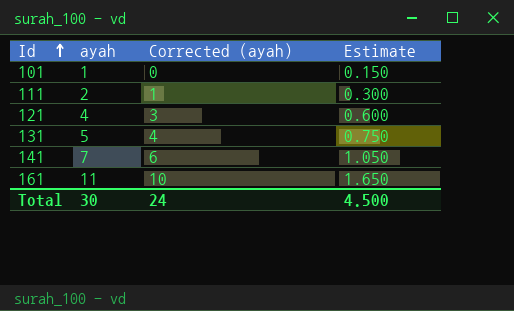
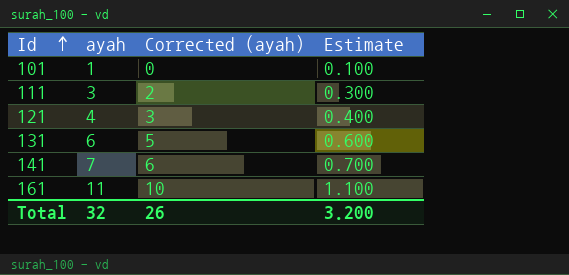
column Estimate | formula: [ayah] * 0.15 -> [ayah] * 0.1
111 | ayah: 2 -> 3
111 | Corrected (ayah): 1 -> 2
131 | ayah: 5 -> 6
131 | Corrected (ayah): 4 -> 5
Total | ayah: 30 -> 32
Total | Corrected (ayah): 24 -> 26
Total | Estimate: 4.500 -> 3.200

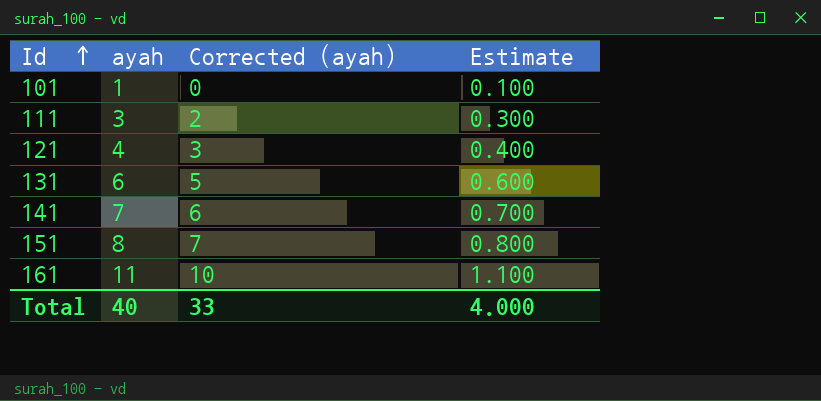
row 151: none -> 8 | 7 | 0.800
Total | ayah: 32 -> 40
Total | Corrected (ayah): 26 -> 33
Total | Estimate: 3.200 -> 4.000

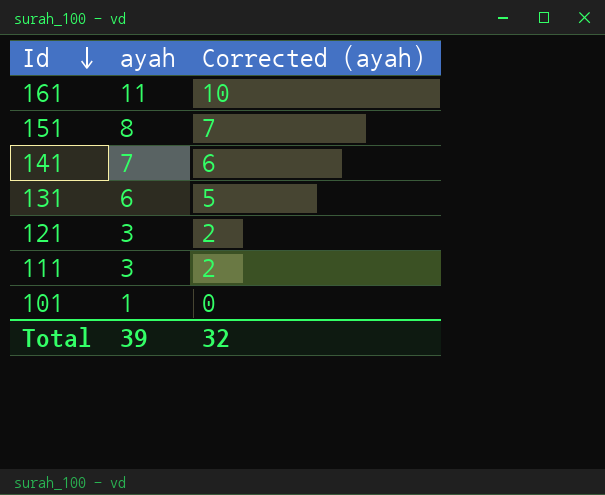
row order: Id ascending -> Id descending
column Estimate | formula: [ayah] * 0.1 -> none
121 | ayah: 4 -> 3
121 | Corrected (ayah): 3 -> 2
Total | ayah: 40 -> 39
Total | Corrected (ayah): 33 -> 32

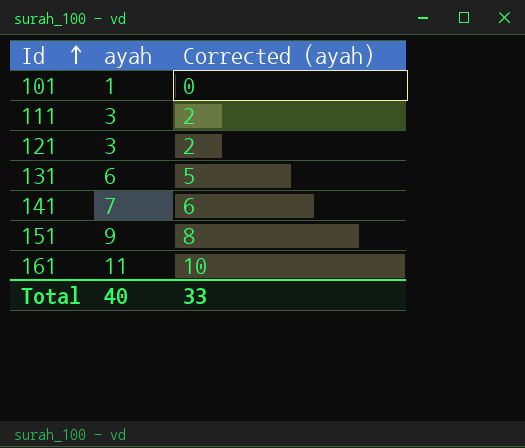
row order: Id descending -> Id ascending
151 | ayah: 8 -> 9
151 | Corrected (ayah): 7 -> 8
Total | ayah: 39 -> 40
Total | Corrected (ayah): 32 -> 33

